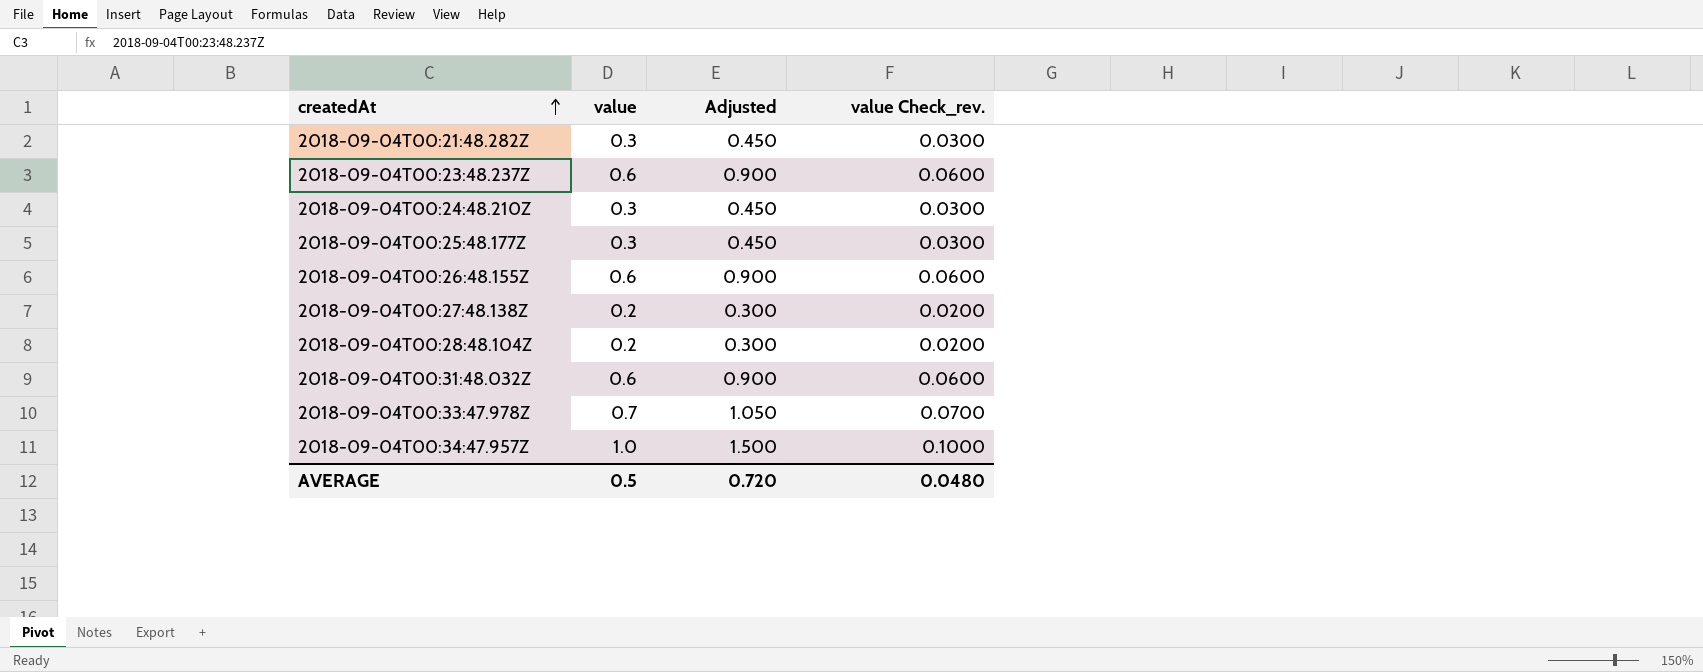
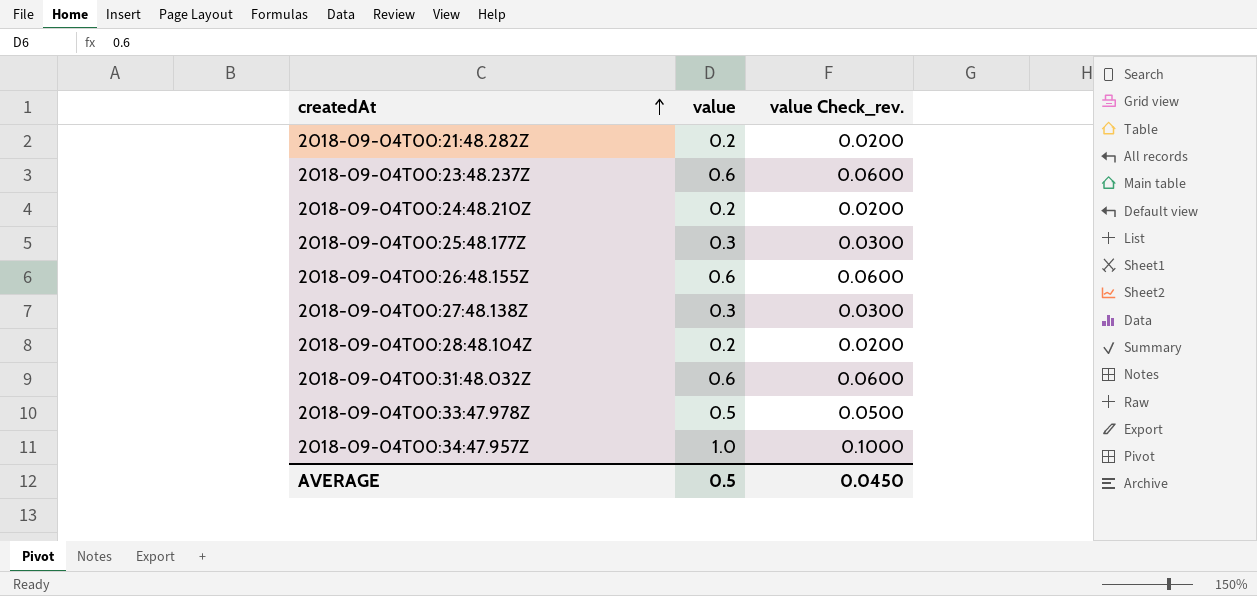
column Adjusted | formula: [value] * 1.5 -> none
2018-09-04T00:21:48.282Z | value: 0.3 -> 0.2
2018-09-04T00:21:48.282Z | value Check_rev.: 0.0300 -> 0.0200
2018-09-04T00:24:48.210Z | value: 0.3 -> 0.2
2018-09-04T00:24:48.210Z | value Check_rev.: 0.0300 -> 0.0200
2018-09-04T00:27:48.138Z | value: 0.2 -> 0.3
2018-09-04T00:27:48.138Z | value Check_rev.: 0.0200 -> 0.0300
2018-09-04T00:33:47.978Z | value: 0.7 -> 0.5
2018-09-04T00:33:47.978Z | value Check_rev.: 0.0700 -> 0.0500
AVERAGE | value Check_rev.: 0.0480 -> 0.0450

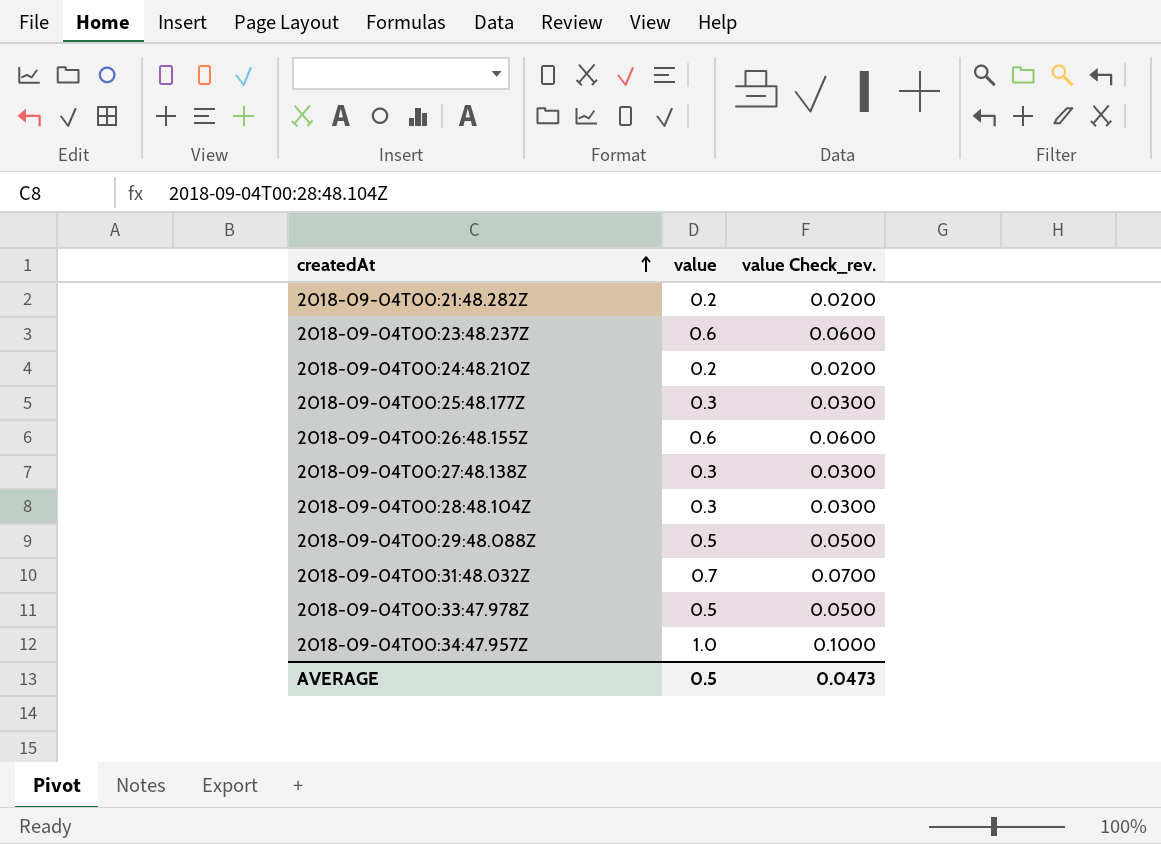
2018-09-04T00:28:48.104Z | value: 0.2 -> 0.3
2018-09-04T00:28:48.104Z | value Check_rev.: 0.0200 -> 0.0300
row 2018-09-04T00:29:48.088Z: none -> 0.5 | 0.0500
2018-09-04T00:31:48.032Z | value: 0.6 -> 0.7
2018-09-04T00:31:48.032Z | value Check_rev.: 0.0600 -> 0.0700
AVERAGE | value Check_rev.: 0.0450 -> 0.0473

